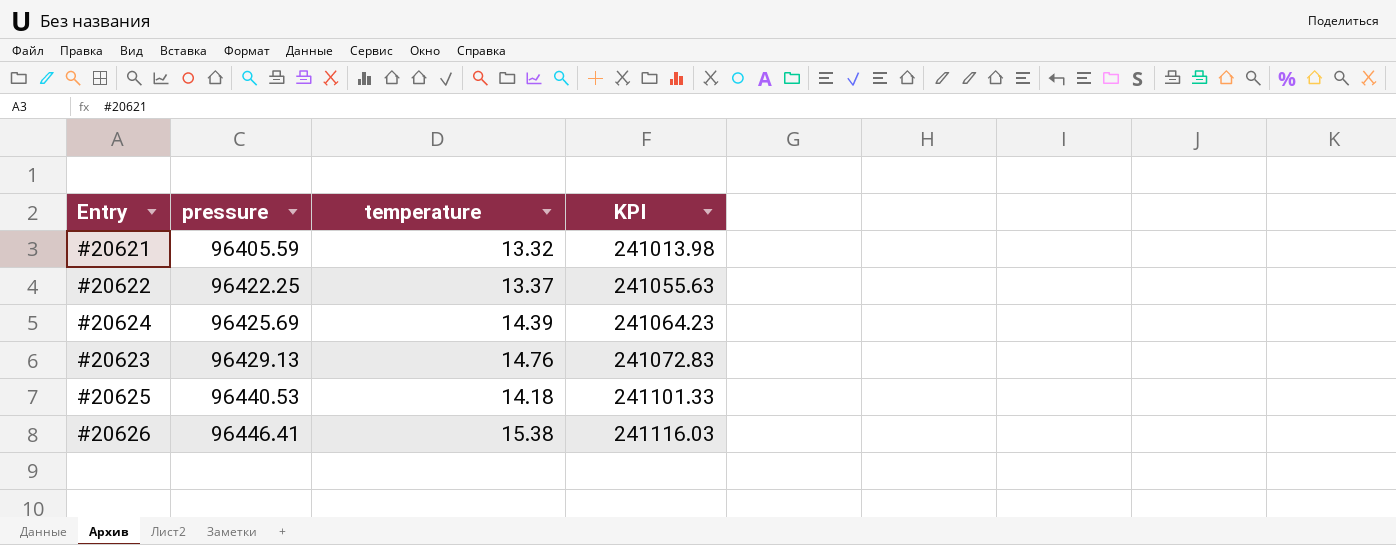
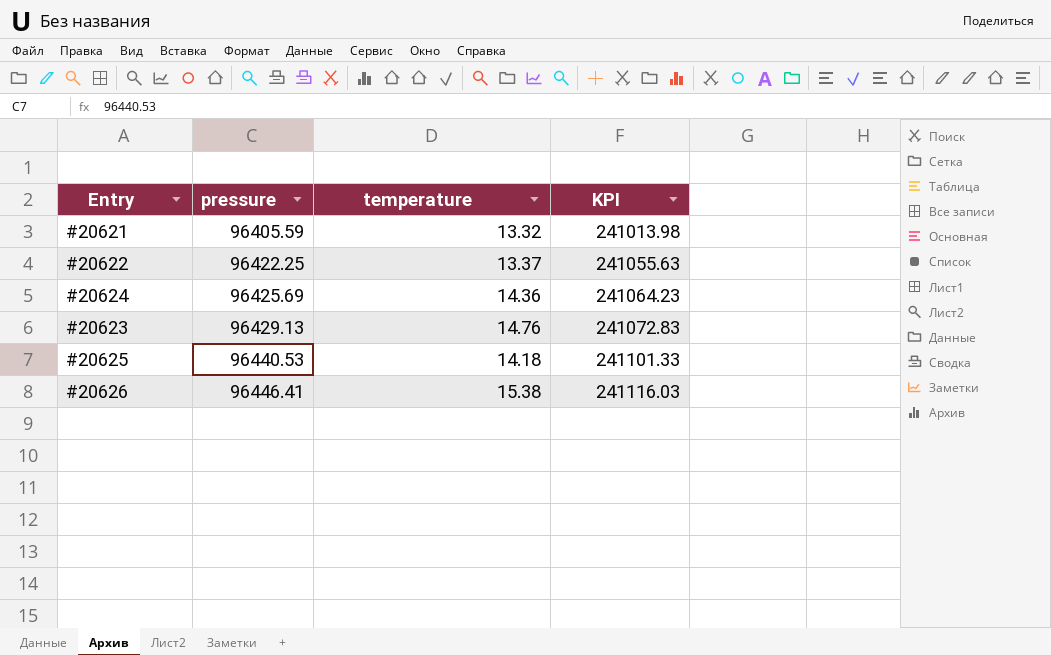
#20624 | temperature: 14.39 -> 14.36

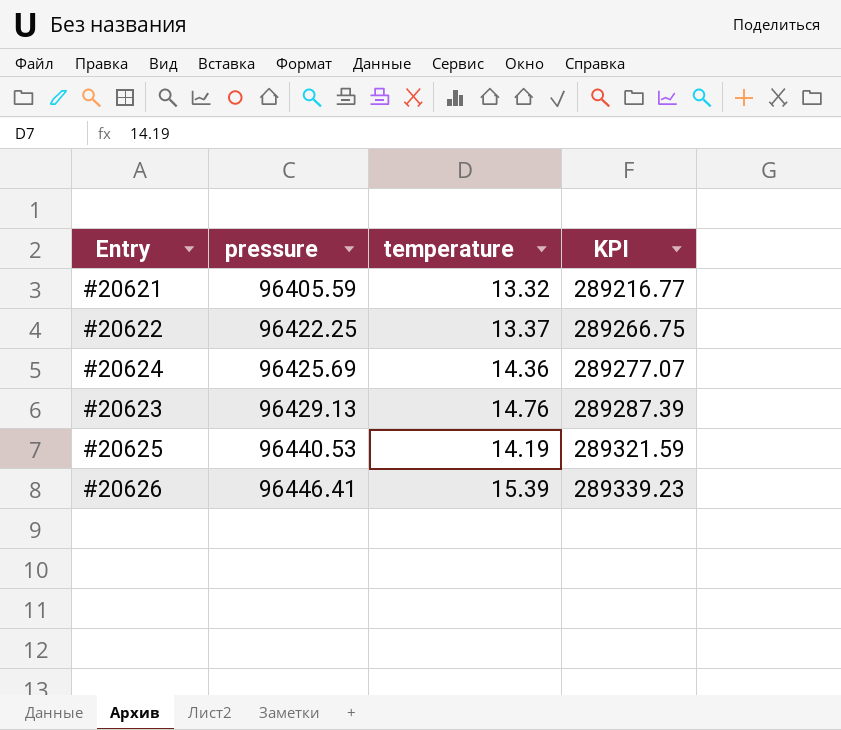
column KPI | formula: [pressure] * 2.5 -> [pressure] * 3
#20625 | temperature: 14.18 -> 14.19
#20626 | temperature: 15.38 -> 15.39

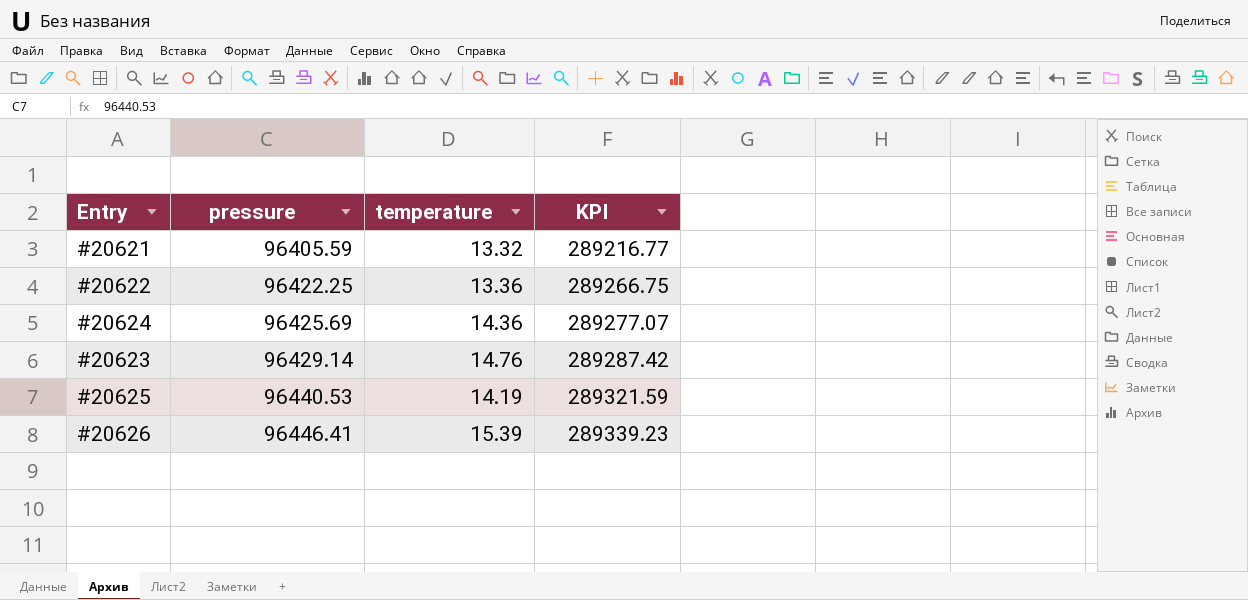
#20622 | temperature: 13.37 -> 13.36
#20623 | pressure: 96429.13 -> 96429.14
#20623 | KPI: 289287.39 -> 289287.42

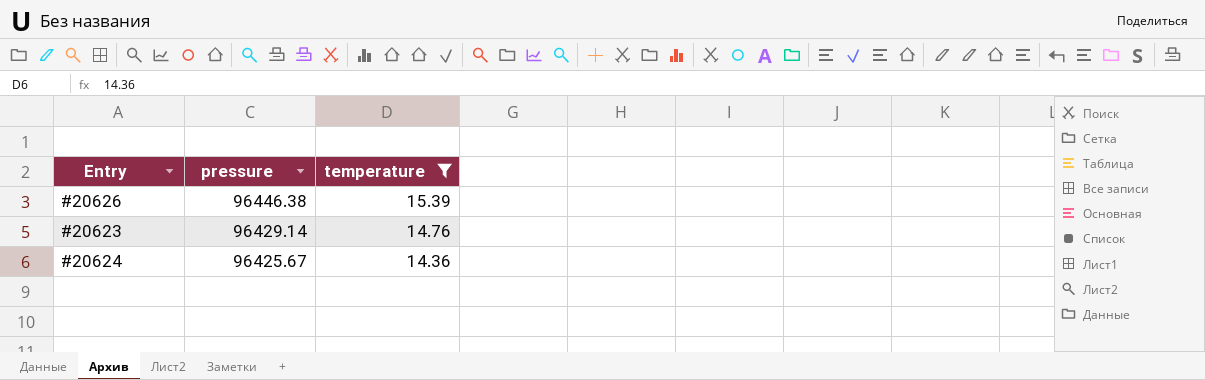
filter: none -> temperature >= 14.36
row order: pressure ascending -> pressure descending
column KPI | formula: [pressure] * 3 -> none
#20626 | pressure: 96446.41 -> 96446.38
#20624 | pressure: 96425.69 -> 96425.67

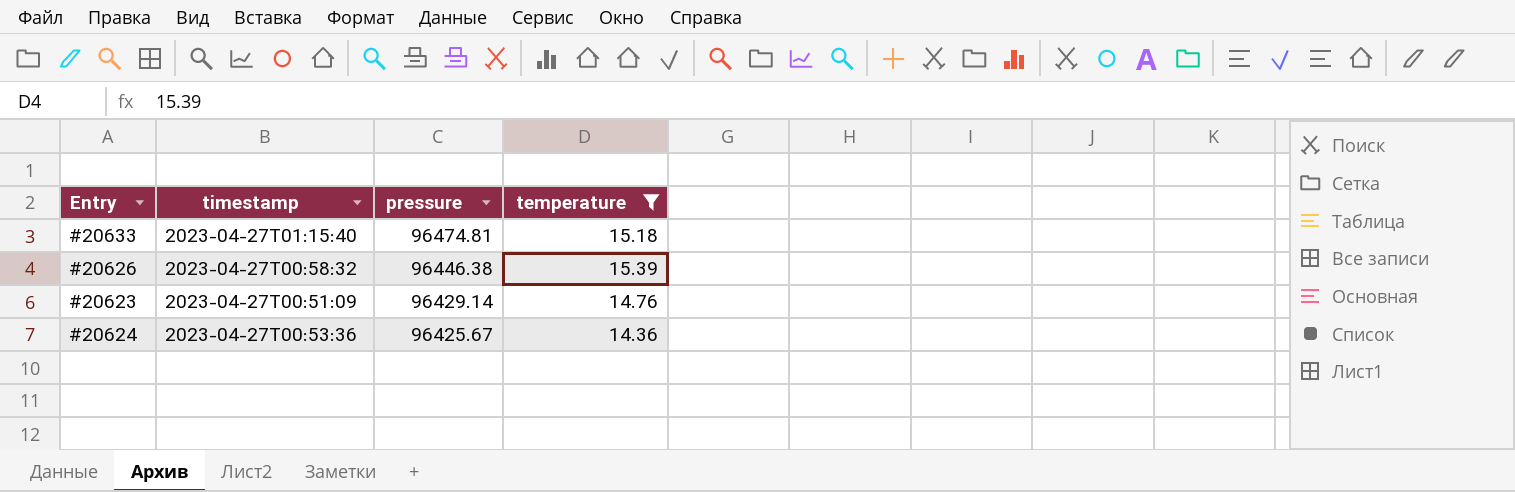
column timestamp | position: none -> 2
row #20633: none -> 2023-04-27T01:15:40 | 96474.81 | 15.18

